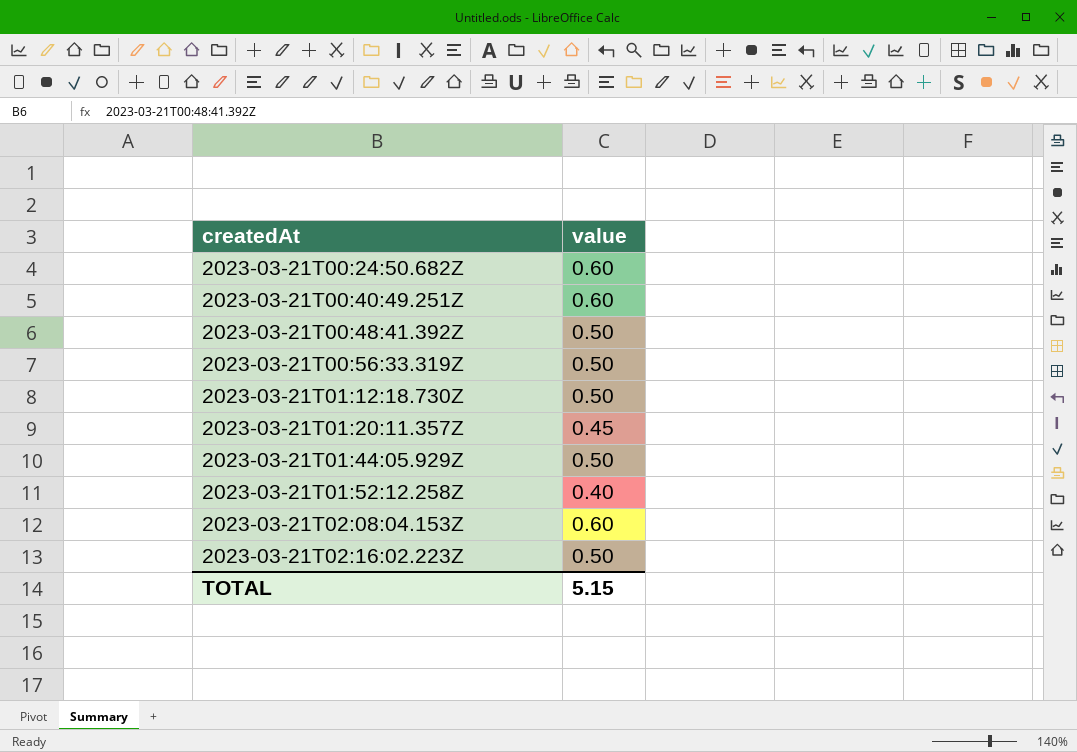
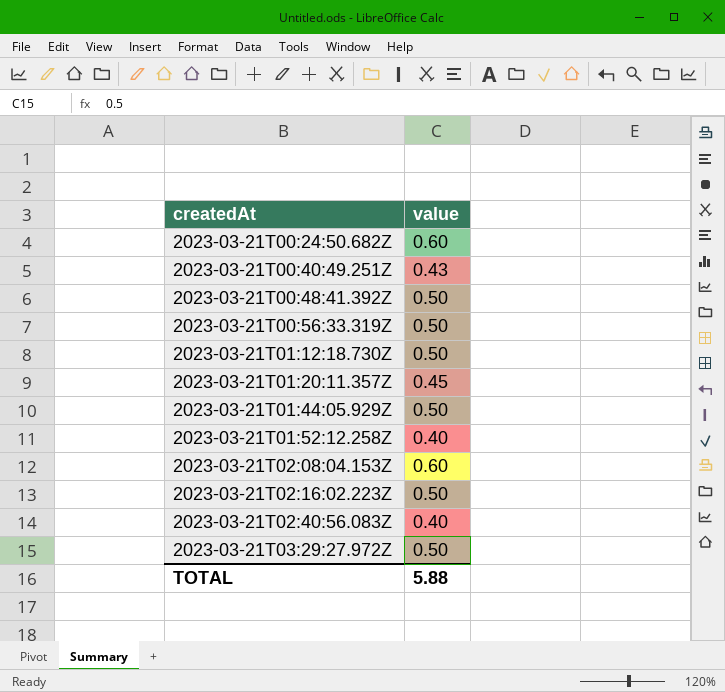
2023-03-21T00:40:49.251Z | value: 0.60 -> 0.43
row 2023-03-21T02:40:56.083Z: none -> 0.40
row 2023-03-21T03:29:27.972Z: none -> 0.50
TOTAL | value: 5.15 -> 5.88

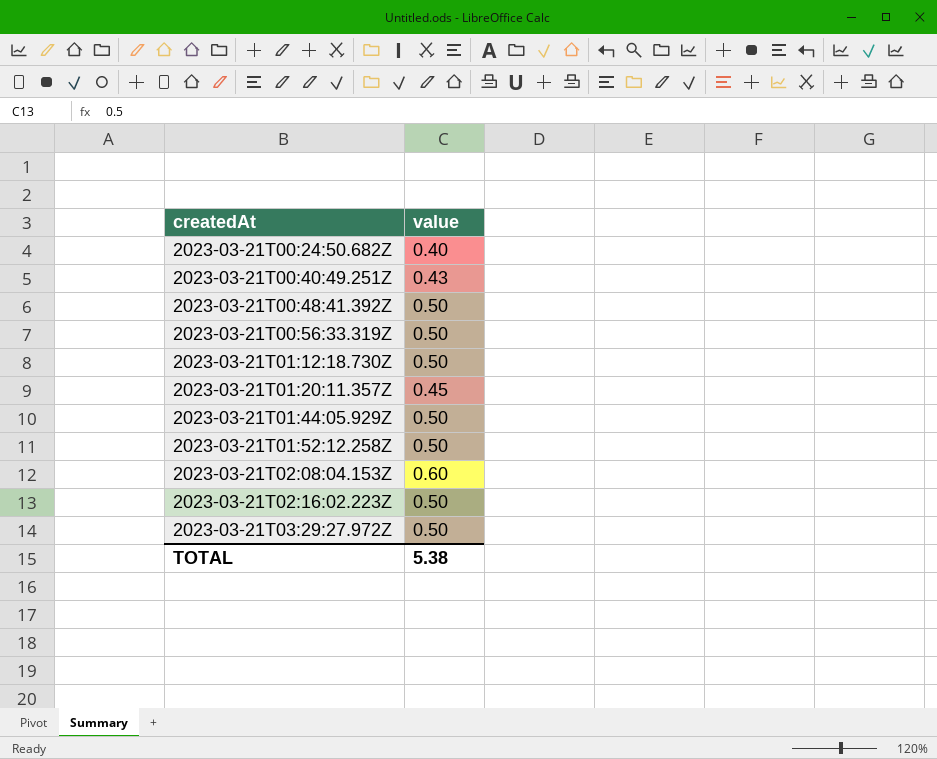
row 2023-03-21T02:40:56.083Z: 0.40 -> none
2023-03-21T00:24:50.682Z | value: 0.60 -> 0.40
2023-03-21T01:52:12.258Z | value: 0.40 -> 0.50
TOTAL | value: 5.88 -> 5.38

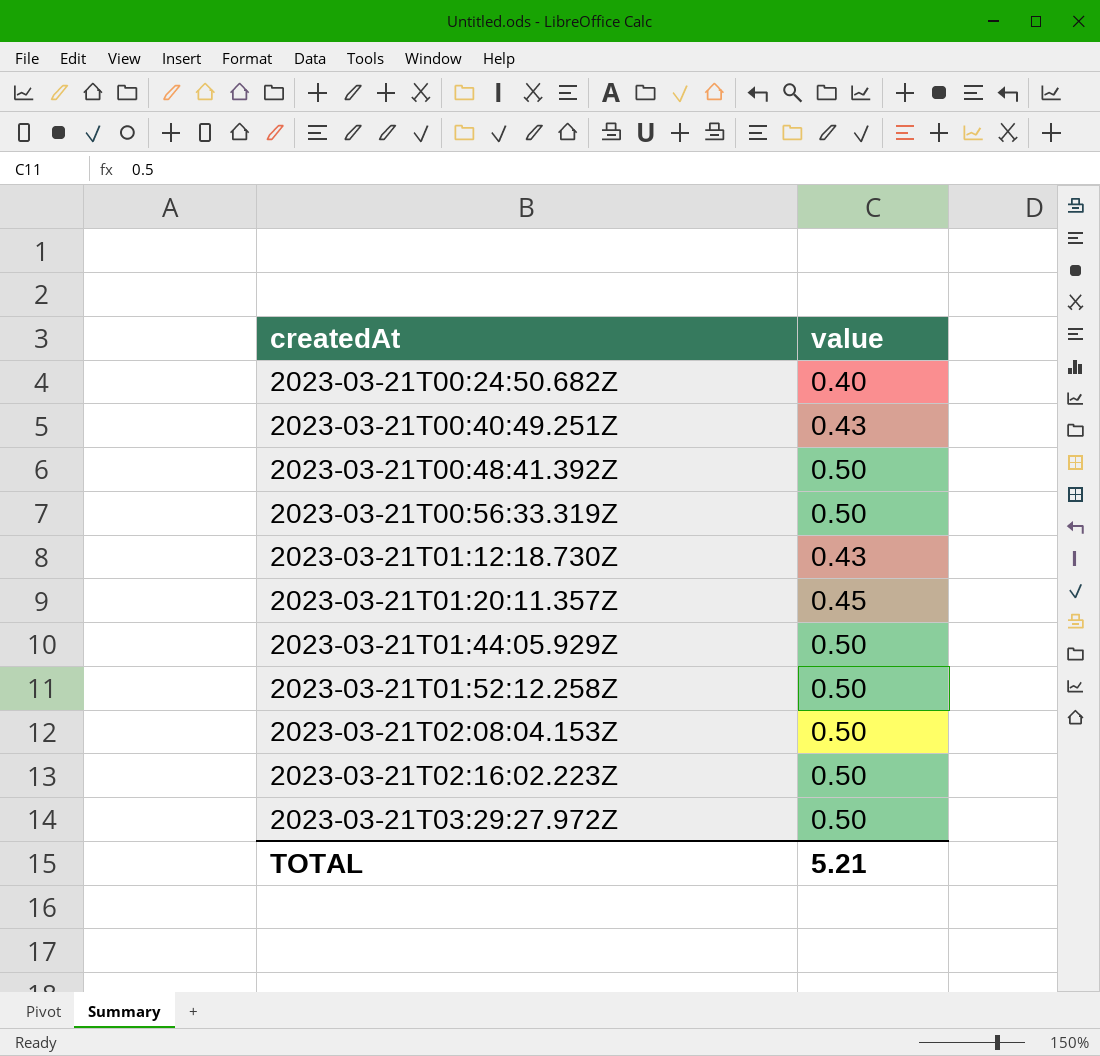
2023-03-21T01:12:18.730Z | value: 0.50 -> 0.43
2023-03-21T02:08:04.153Z | value: 0.60 -> 0.50
TOTAL | value: 5.38 -> 5.21

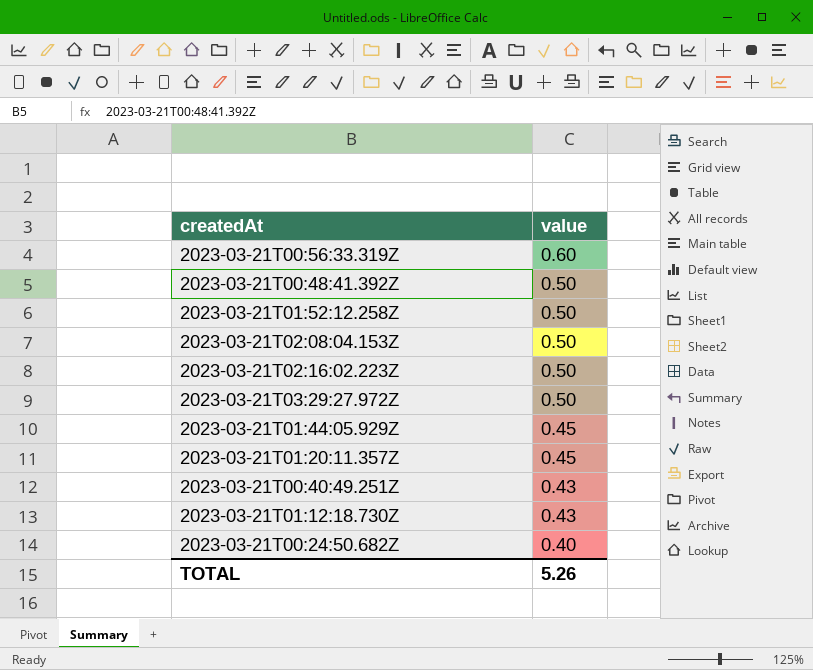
row order: createdAt ascending -> value descending
2023-03-21T00:56:33.319Z | value: 0.50 -> 0.60
2023-03-21T01:44:05.929Z | value: 0.50 -> 0.45
TOTAL | value: 5.21 -> 5.26

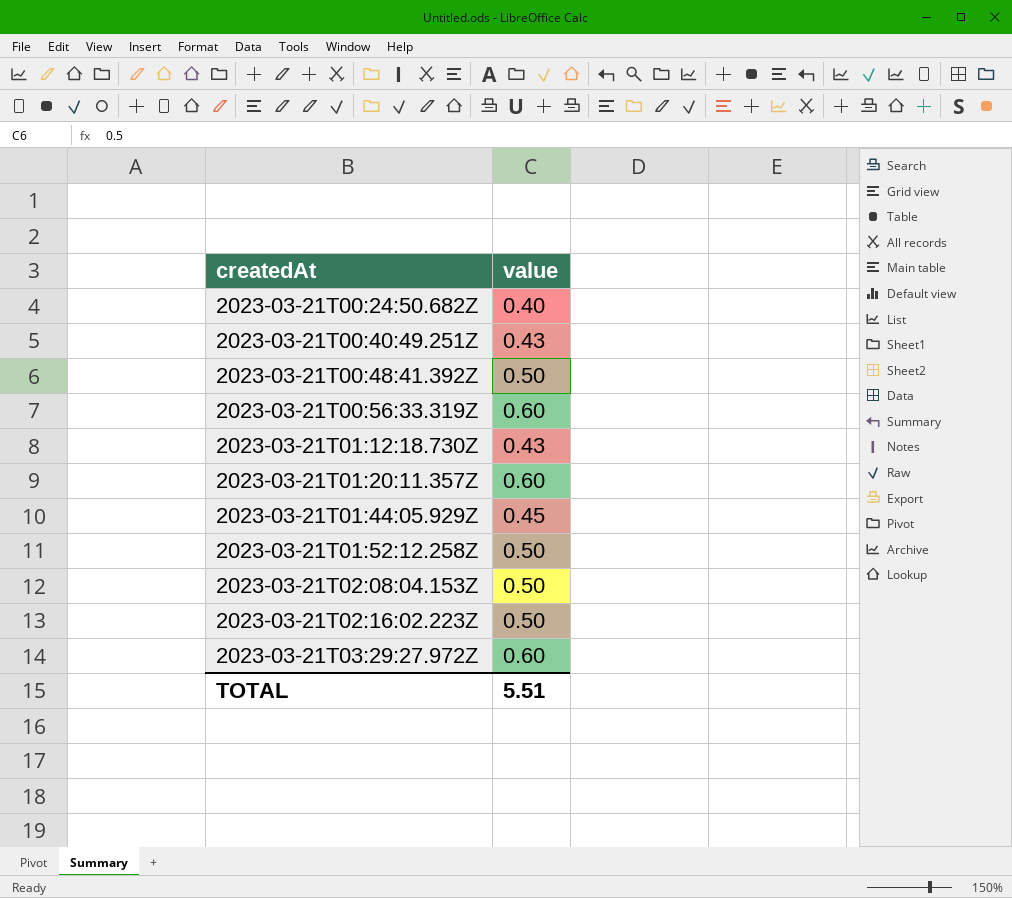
row order: value descending -> createdAt ascending
2023-03-21T01:20:11.357Z | value: 0.45 -> 0.60
2023-03-21T03:29:27.972Z | value: 0.50 -> 0.60
TOTAL | value: 5.26 -> 5.51

